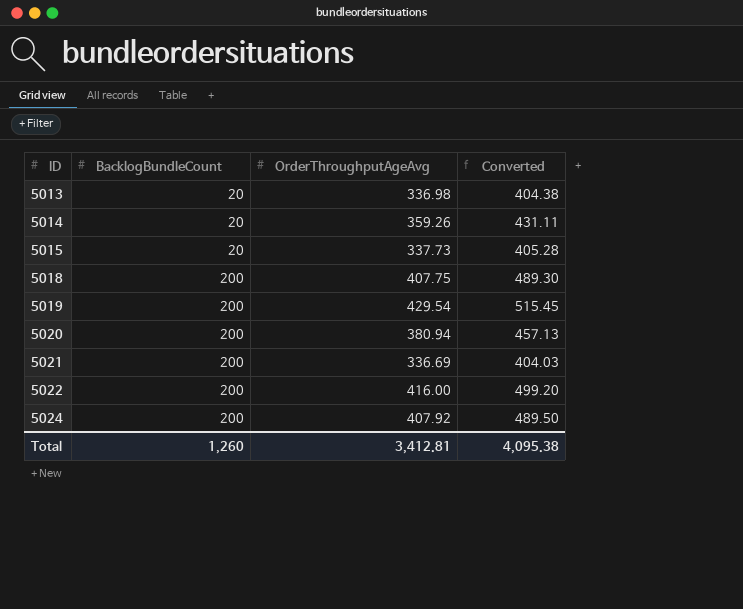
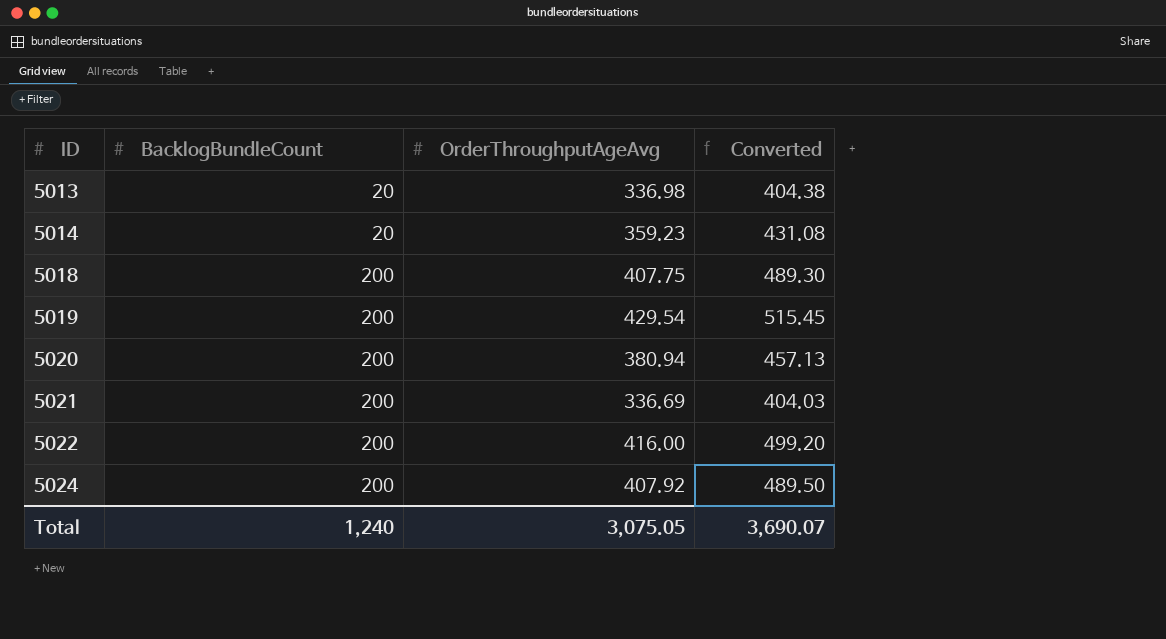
row 5015: 20 | 337.73 | 405.28 -> none
5014 | OrderThroughputAgeAvg: 359.26 -> 359.23
5014 | Converted: 431.11 -> 431.08
Total | BacklogBundleCount: 1,260 -> 1,240
Total | OrderThroughputAgeAvg: 3,412.81 -> 3,075.05
Total | Converted: 4,095.38 -> 3,690.07

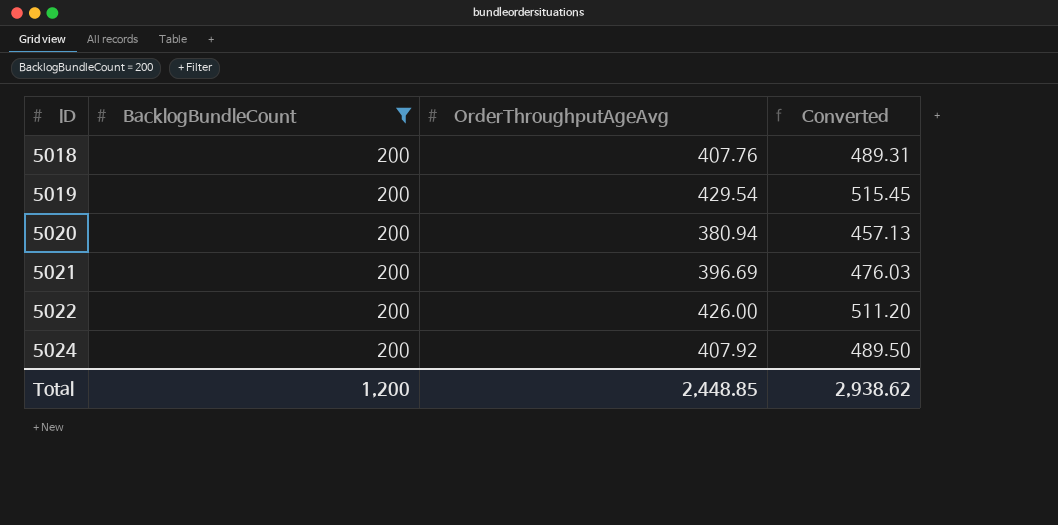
filter: none -> BacklogBundleCount = 200
5018 | OrderThroughputAgeAvg: 407.75 -> 407.76
5018 | Converted: 489.30 -> 489.31
5021 | OrderThroughputAgeAvg: 336.69 -> 396.69
5021 | Converted: 404.03 -> 476.03
5022 | OrderThroughputAgeAvg: 416.00 -> 426.00
5022 | Converted: 499.20 -> 511.20
Total | BacklogBundleCount: 1,240 -> 1,200
Total | OrderThroughputAgeAvg: 3,075.05 -> 2,448.85
Total | Converted: 3,690.07 -> 2,938.62

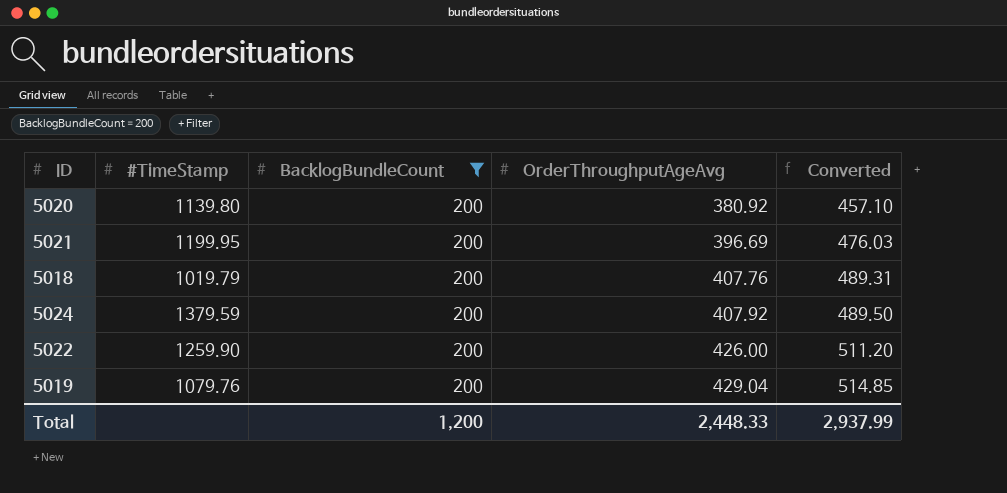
row order: ID ascending -> OrderThroughputAgeAvg ascending
column #TimeStamp | position: none -> 2
5020 | OrderThroughputAgeAvg: 380.94 -> 380.92
5020 | Converted: 457.13 -> 457.10
5019 | OrderThroughputAgeAvg: 429.54 -> 429.04
5019 | Converted: 515.45 -> 514.85
Total | OrderThroughputAgeAvg: 2,448.85 -> 2,448.33
Total | Converted: 2,938.62 -> 2,937.99

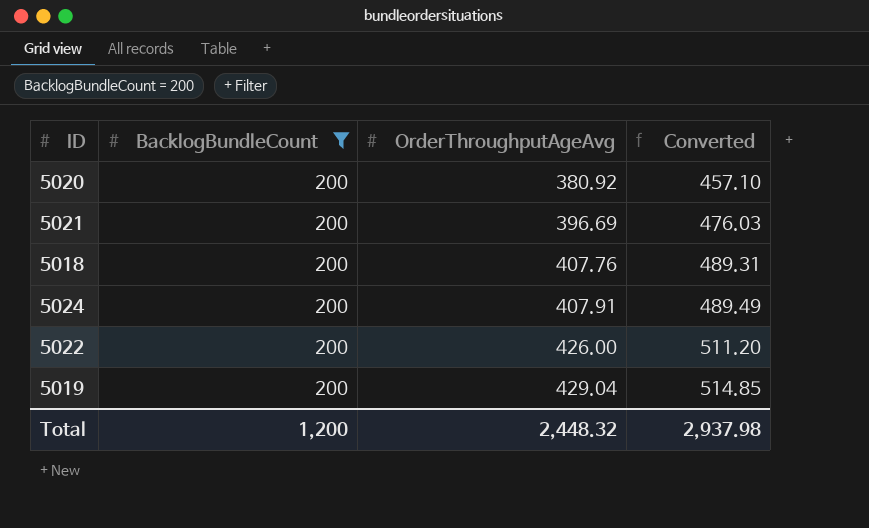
column #TimeStamp | position: 2 -> none
5024 | OrderThroughputAgeAvg: 407.92 -> 407.91
5024 | Converted: 489.50 -> 489.49
Total | OrderThroughputAgeAvg: 2,448.33 -> 2,448.32
Total | Converted: 2,937.99 -> 2,937.98

